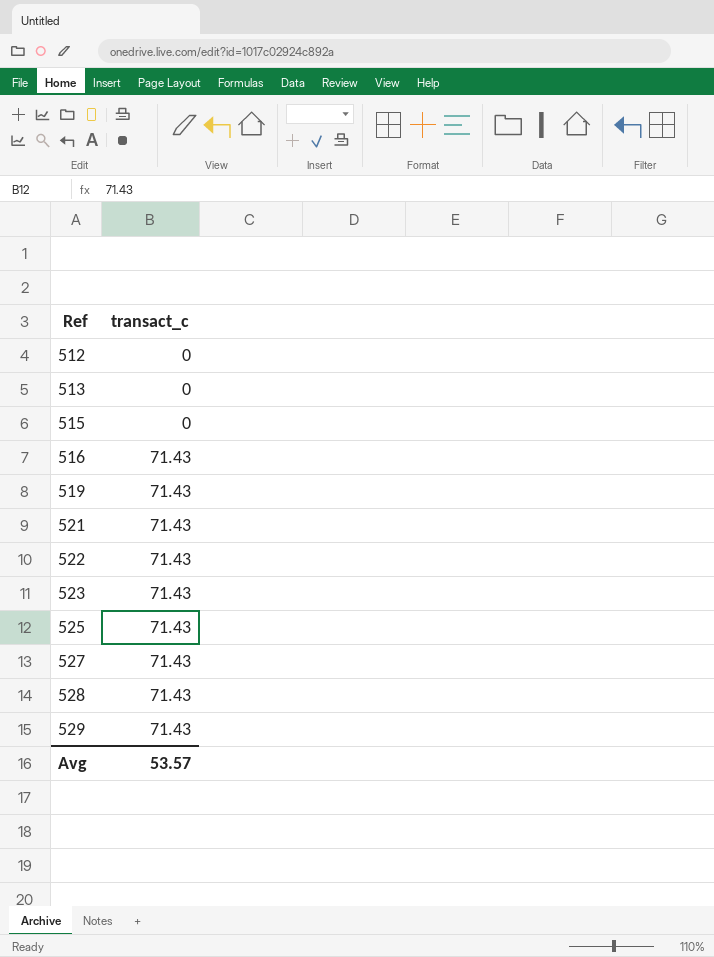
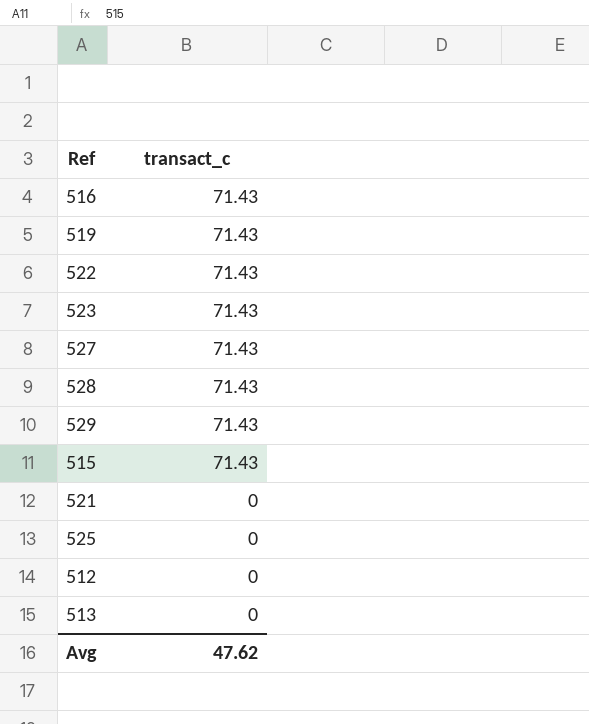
row order: Ref ascending -> transact_c descending
515 | transact_c: 0 -> 71.43
521 | transact_c: 71.43 -> 0
525 | transact_c: 71.43 -> 0
Avg | transact_c: 53.57 -> 47.62

